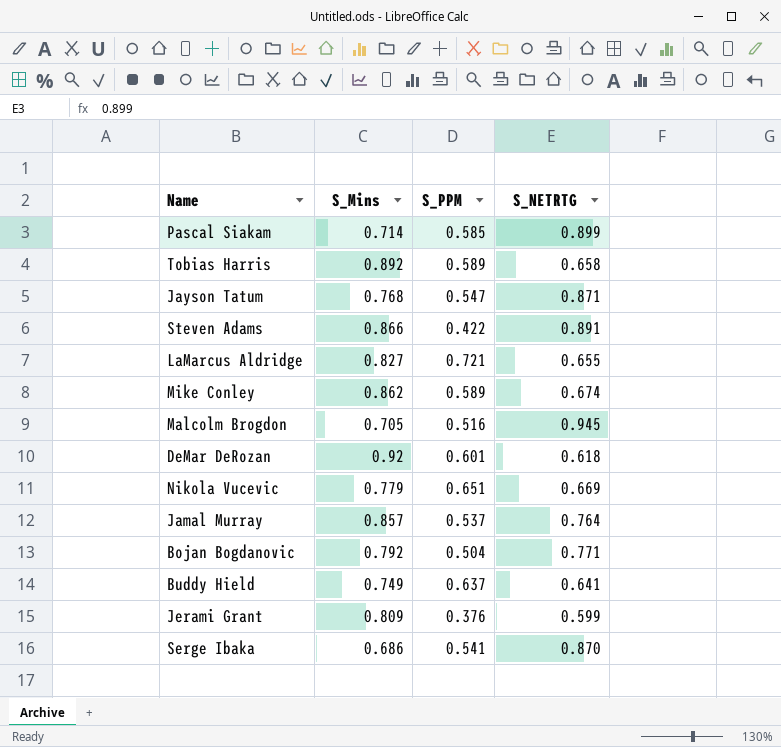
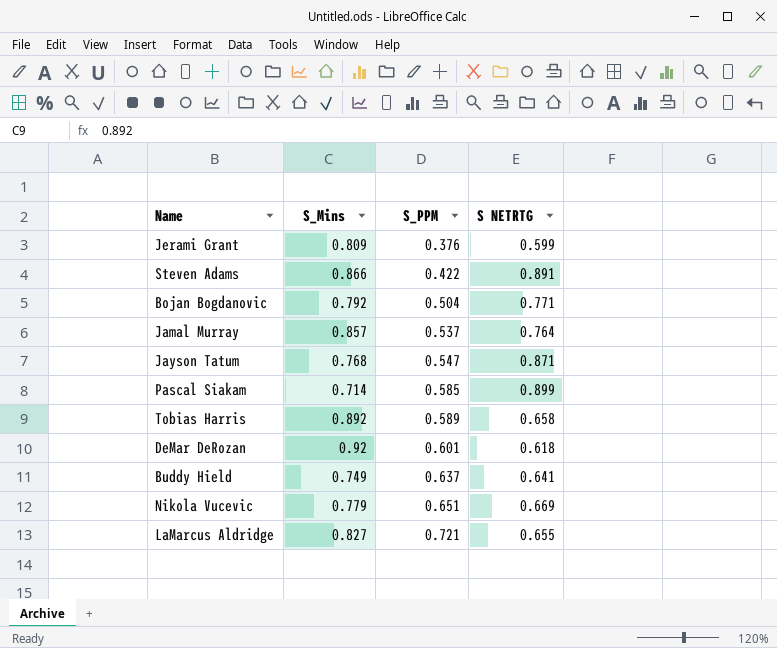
row order: none -> S_PPM ascending
column name: S_NETRTG -> S NETRTG
row Mike Conley: 0.862 | 0.589 | 0.674 -> none
row Malcolm Brogdon: 0.705 | 0.516 | 0.945 -> none
row Serge Ibaka: 0.686 | 0.541 | 0.870 -> none

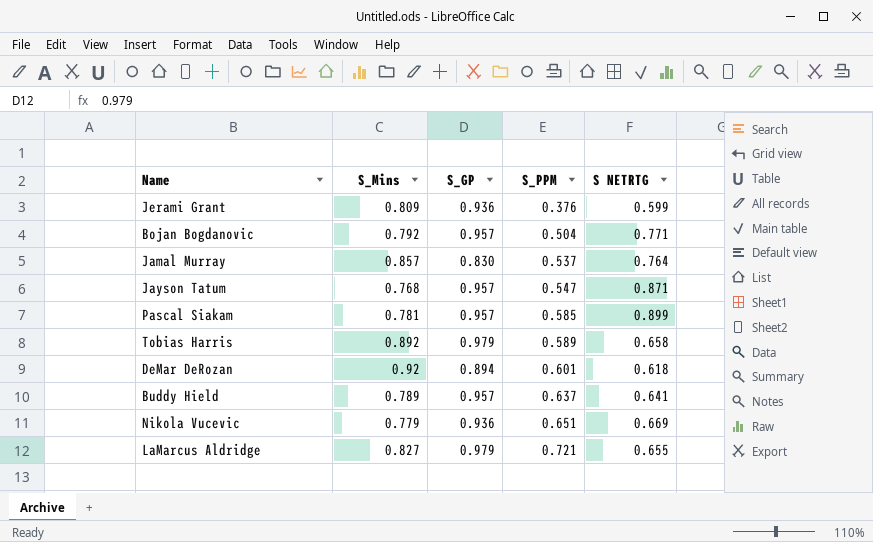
column S_GP | position: none -> 3
row Steven Adams: 0.866 | 0.422 | 0.891 -> none
Pascal Siakam | S_Mins: 0.714 -> 0.781
Buddy Hield | S_Mins: 0.749 -> 0.789

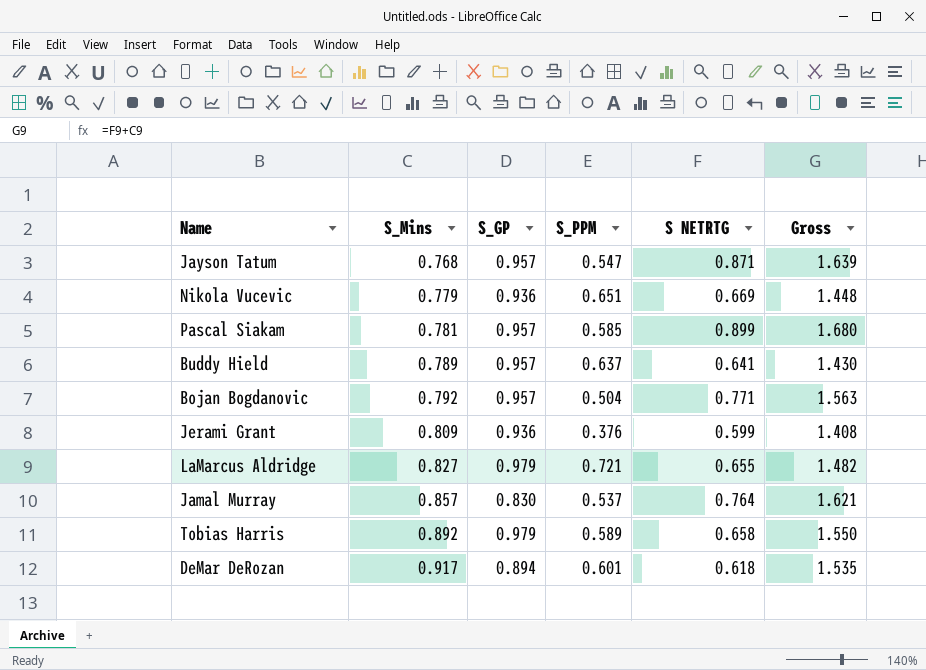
row order: S_PPM ascending -> S_Mins ascending
column Gross | formula: none -> [S_Mins] + [S NETRTG]
DeMar DeRozan | S_Mins: 0.92 -> 0.917

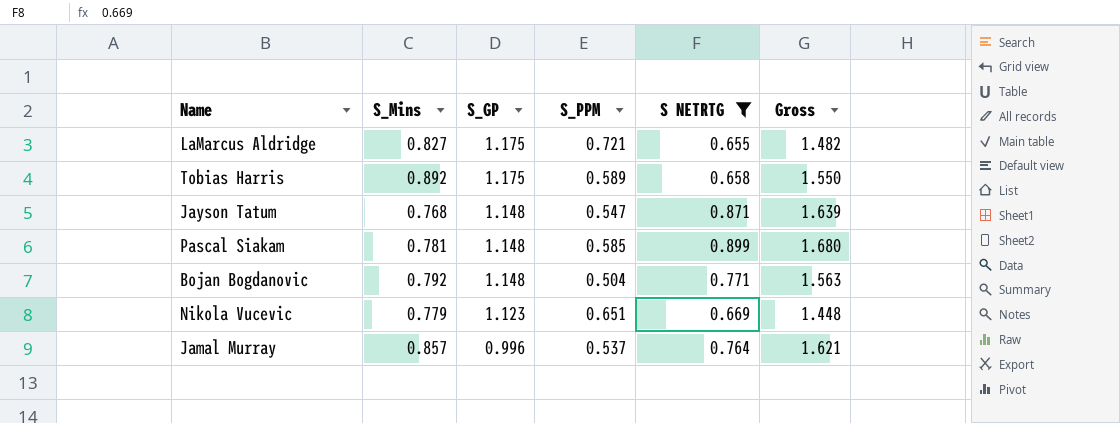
filter: none -> S NETRTG >= 0.655
row order: S_Mins ascending -> S_GP descending
LaMarcus Aldridge | S_GP: 0.979 -> 1.175
Tobias Harris | S_GP: 0.979 -> 1.175
Jayson Tatum | S_GP: 0.957 -> 1.148
Pascal Siakam | S_GP: 0.957 -> 1.148
Bojan Bogdanovic | S_GP: 0.957 -> 1.148
Nikola Vucevic | S_GP: 0.936 -> 1.123
Jamal Murray | S_GP: 0.830 -> 0.996

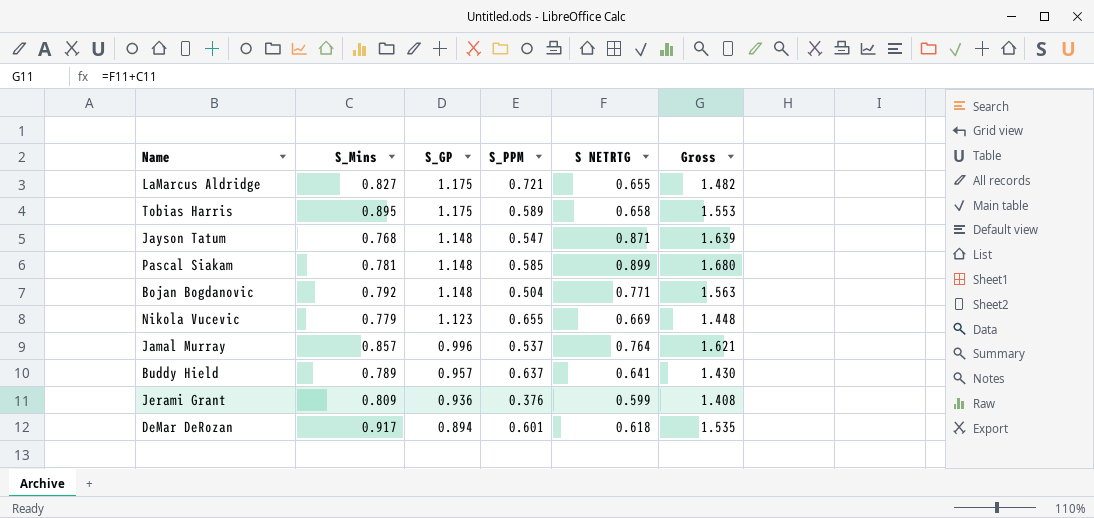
filter: S NETRTG >= 0.655 -> none
Tobias Harris | S_Mins: 0.892 -> 0.895
Tobias Harris | Gross: 1.550 -> 1.553
Nikola Vucevic | S_PPM: 0.651 -> 0.655

